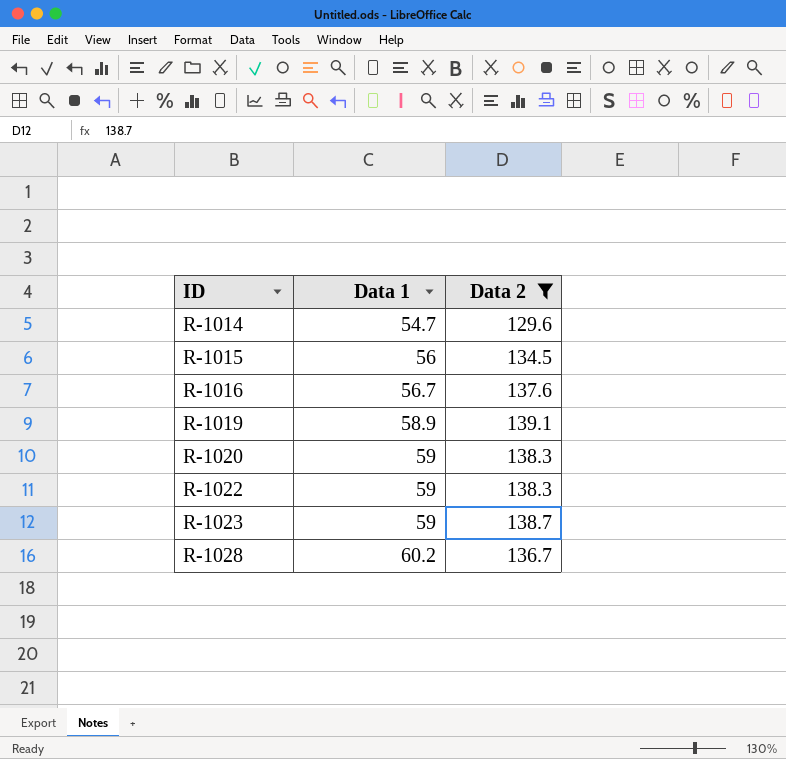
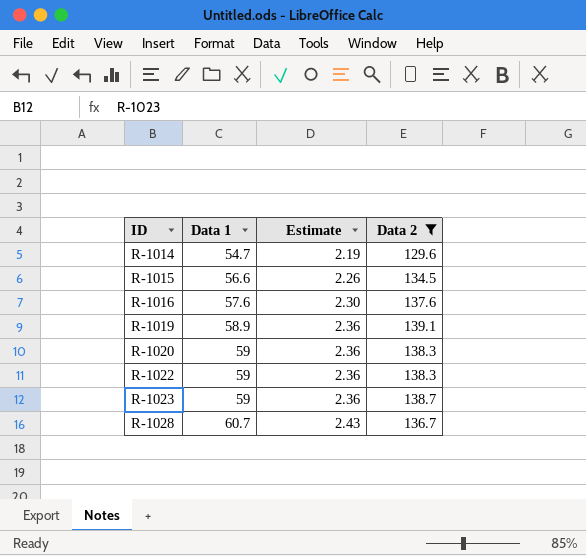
column Estimate | formula: none -> [Data 1] * 0.04
R-1015 | Data 1: 56 -> 56.6
R-1016 | Data 1: 56.7 -> 57.6
R-1028 | Data 1: 60.2 -> 60.7

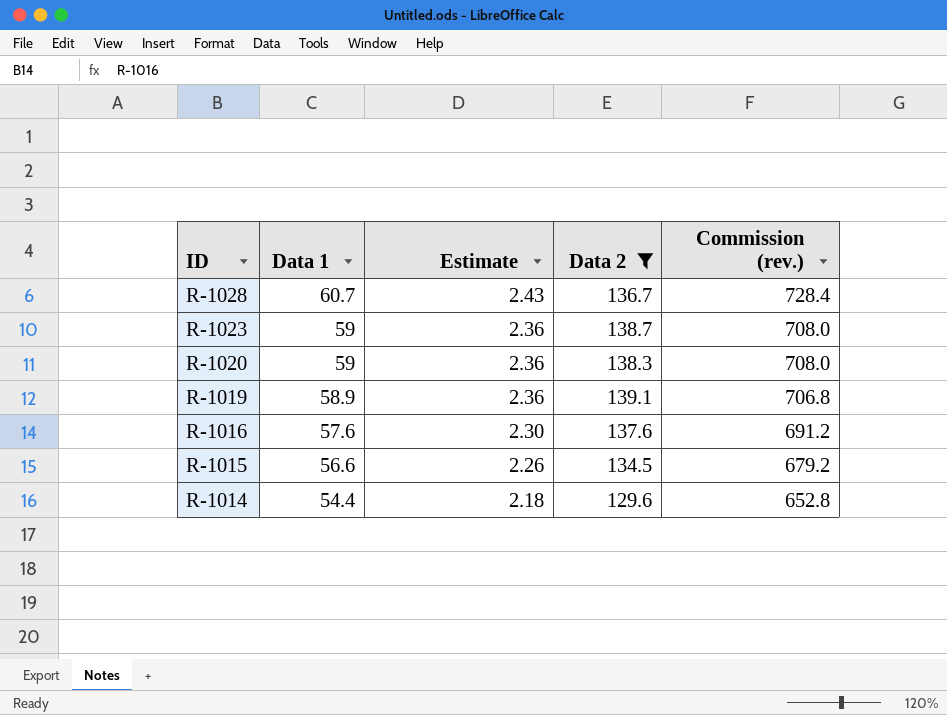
row order: ID ascending -> ID descending
column Commission (rev.) | formula: none -> [Data 1] * 12
row R-1022: 59 | 2.36 | 138.3 -> none
R-1014 | Data 1: 54.7 -> 54.4
R-1014 | Estimate: 2.19 -> 2.18

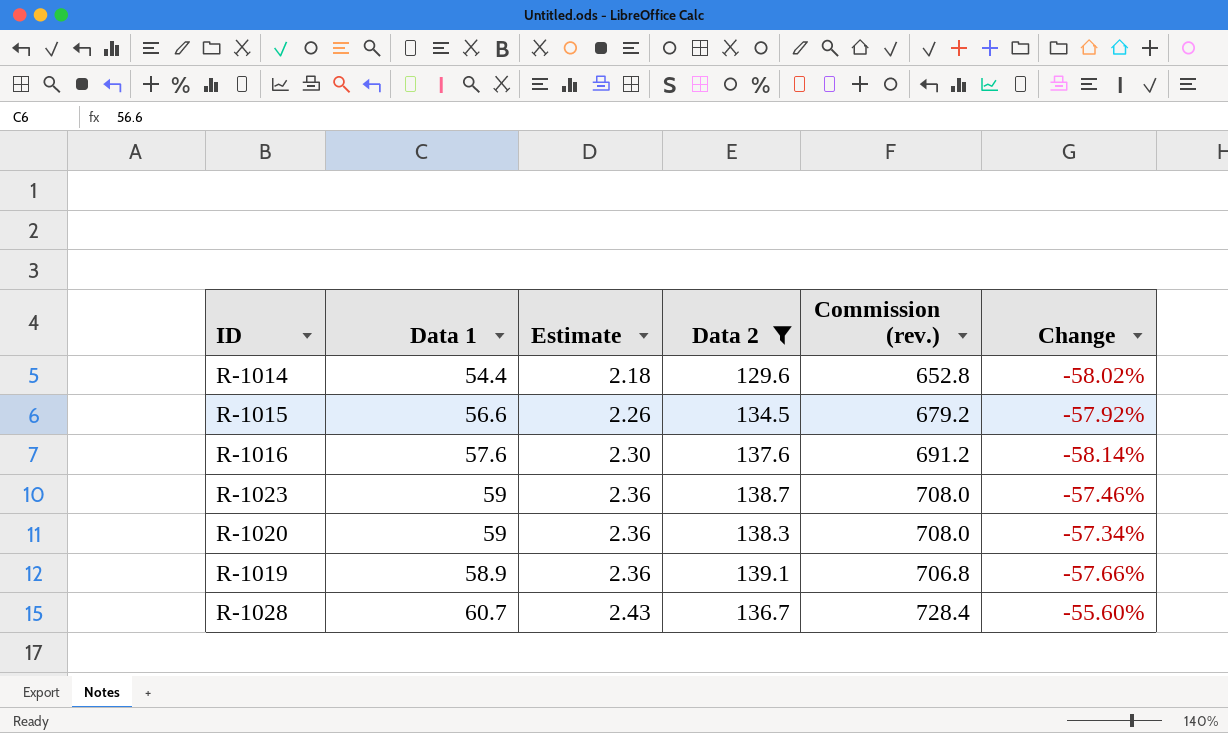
row order: ID descending -> Estimate ascending
column Change | formula: none -> ([Data 1] - [Data 2]) / [Data 2]

